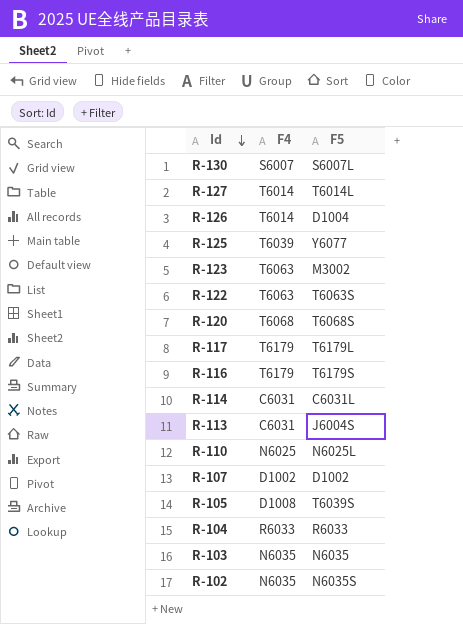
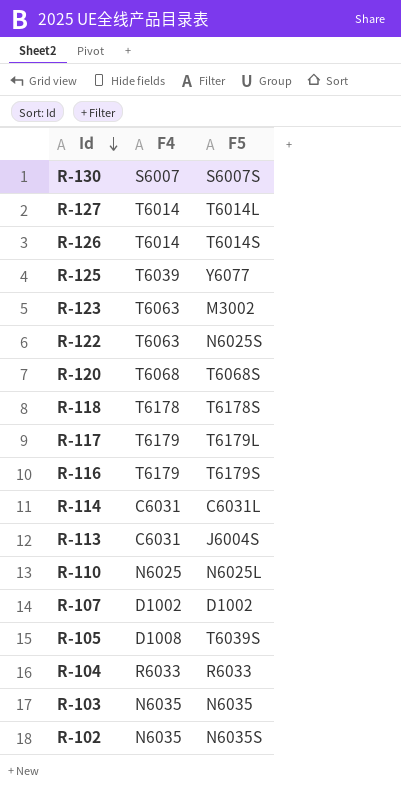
R-130 | F5: S6007L -> S6007S
R-126 | F5: D1004 -> T6014S
R-122 | F5: T6063S -> N6025S
row R-118: none -> T6178 | T6178S

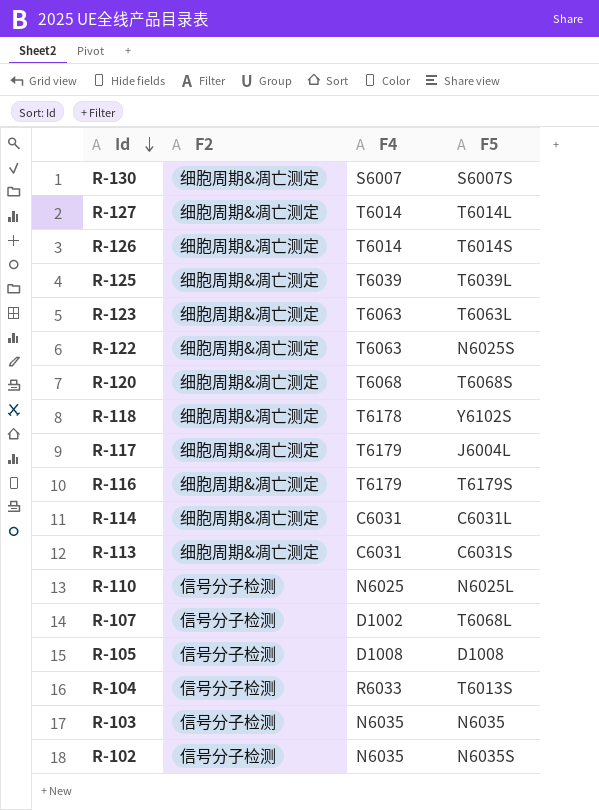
column F2 | position: none -> 2
R-125 | F5: Y6077 -> T6039L
R-123 | F5: M3002 -> T6063L
R-118 | F5: T6178S -> Y6102S
R-117 | F5: T6179L -> J6004L
R-113 | F5: J6004S -> C6031S
R-107 | F5: D1002 -> T6068L
R-105 | F5: T6039S -> D1008
R-104 | F5: R6033 -> T6013S

